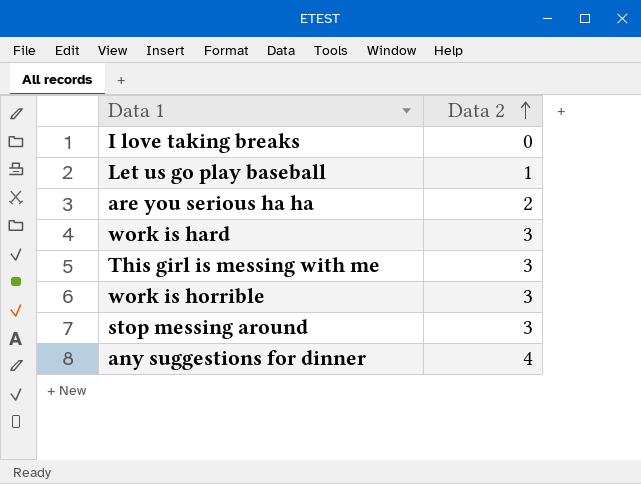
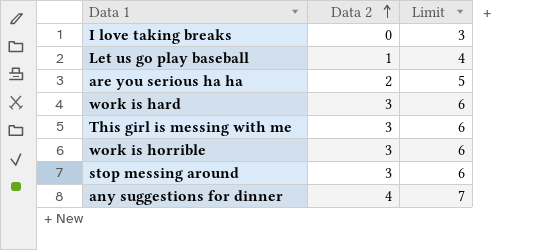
column Limit | formula: none -> [Data 2] + 3

